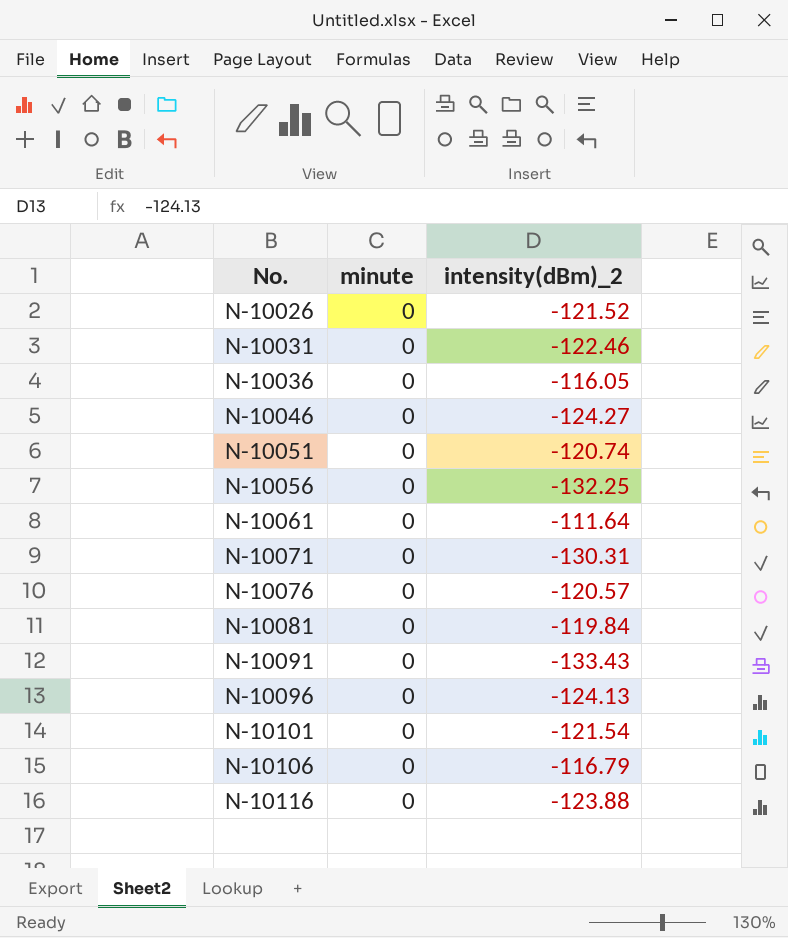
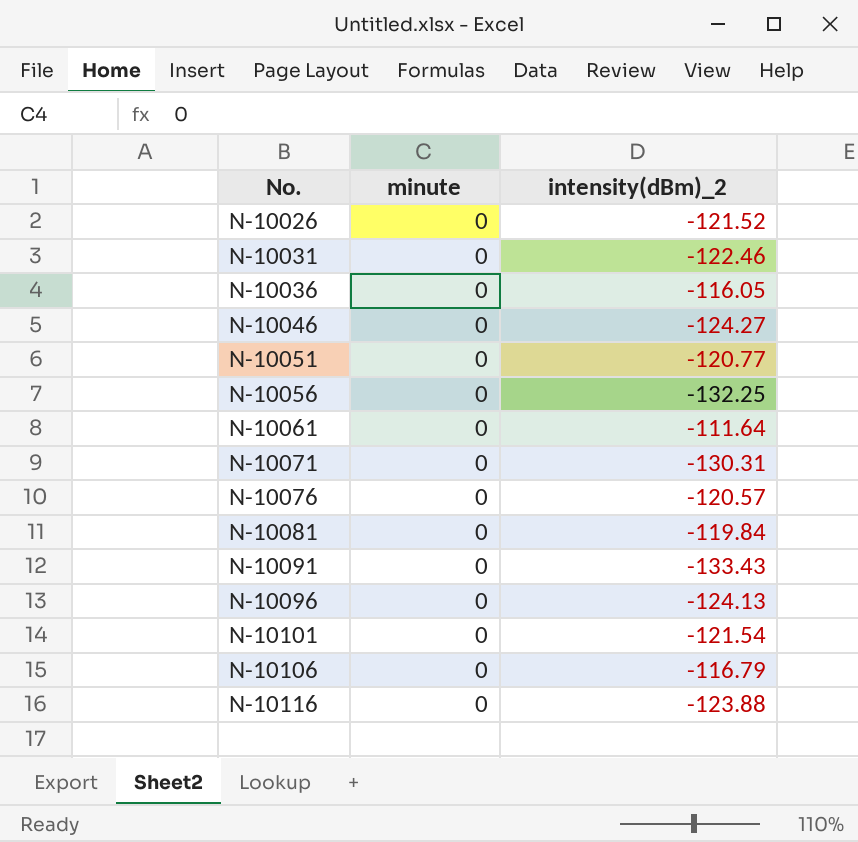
N-10051 | intensity(dBm)_2: -120.74 -> -120.77

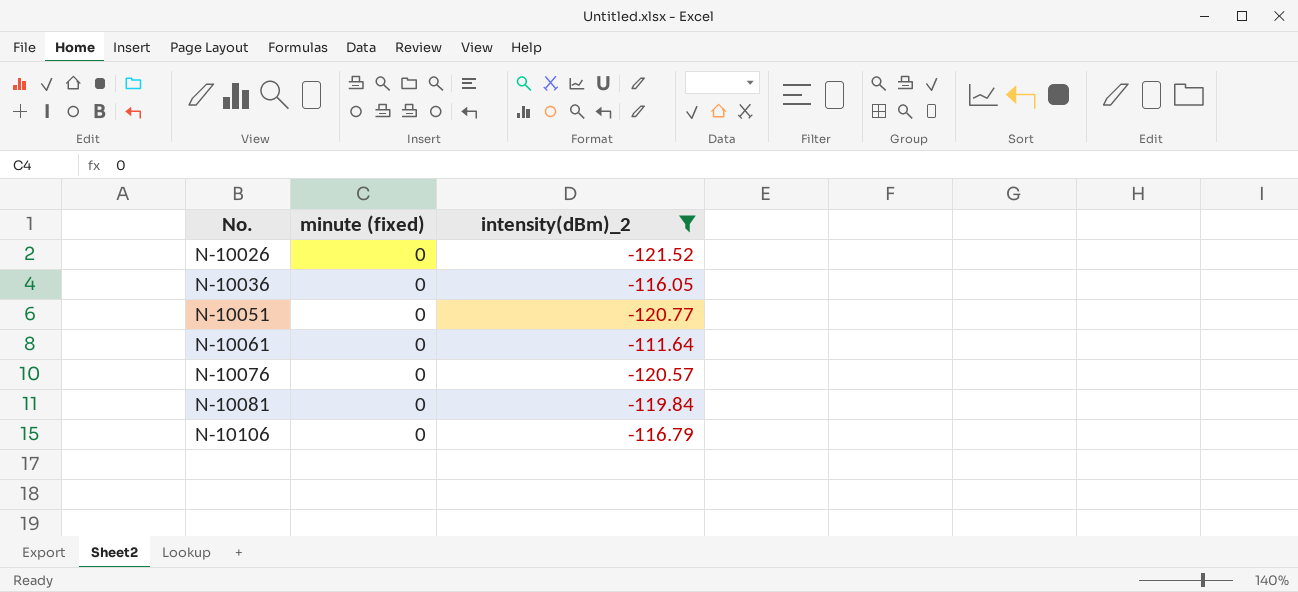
filter: none -> intensity(dBm)_2 >= -121.52
column name: minute -> minute (fixed)

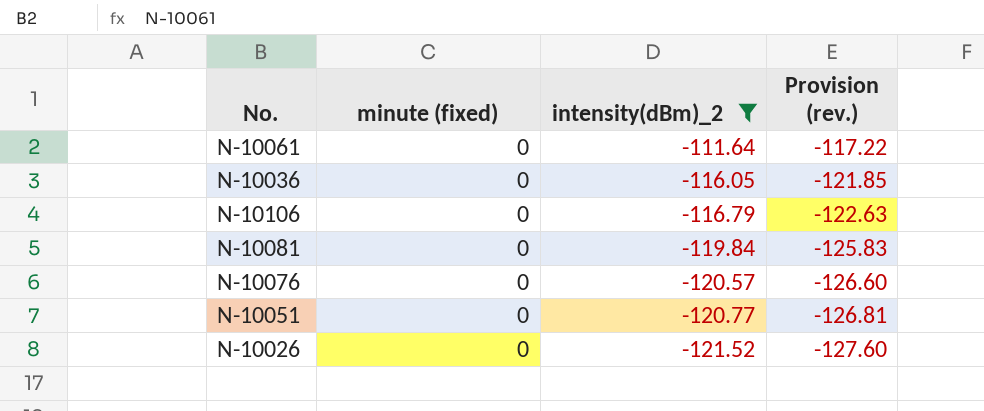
row order: No. ascending -> intensity(dBm)_2 descending
column Provision (rev.) | formula: none -> [intensity(dBm)_2] * 1.05

